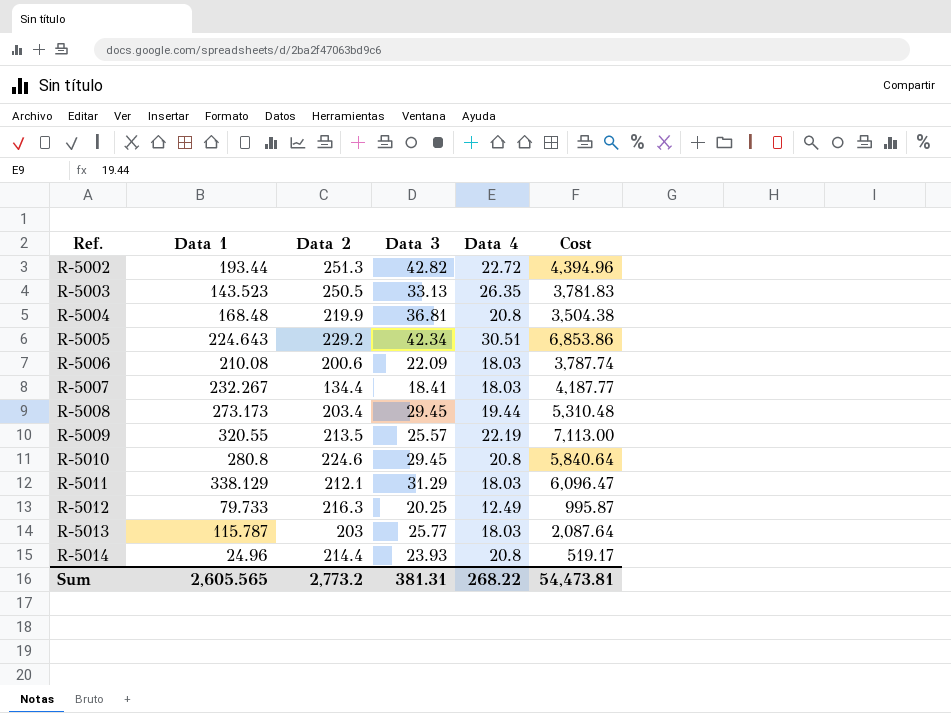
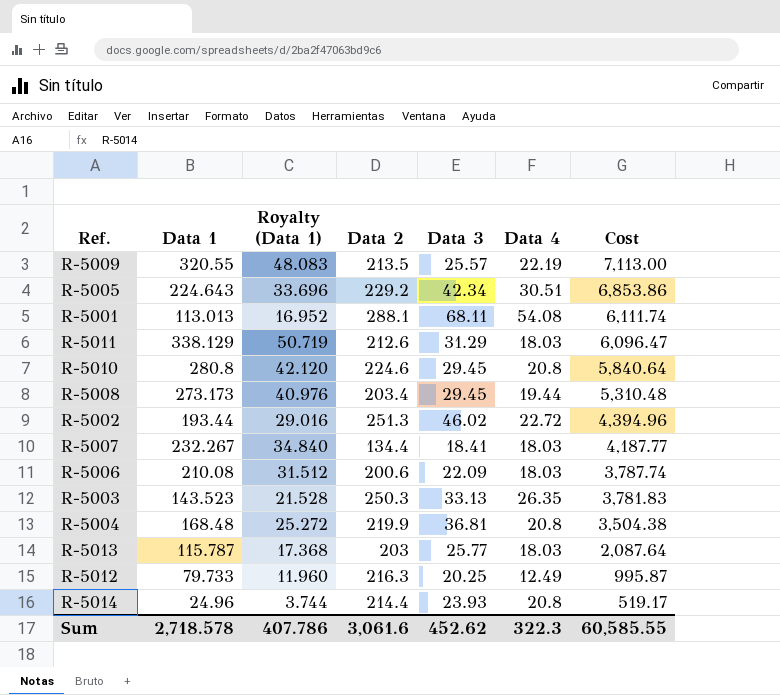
row order: Ref. ascending -> Cost descending
column Royalty (Data 1) | formula: none -> [Data 1] * 0.15
row R-5001: none -> 113.013 | 16.952 | 288.1 | 68.11 | 54.08 | 6,111.74
R-5011 | Data 2: 212.1 -> 212.6
R-5002 | Data 3: 42.82 -> 46.02
R-5003 | Data 2: 250.5 -> 250.3
Sum | Data 1: 2,605.565 -> 2,718.578
Sum | Data 2: 2,773.2 -> 3,061.6
Sum | Data 3: 381.31 -> 452.62
Sum | Data 4: 268.22 -> 322.3
Sum | Cost: 54,473.81 -> 60,585.55

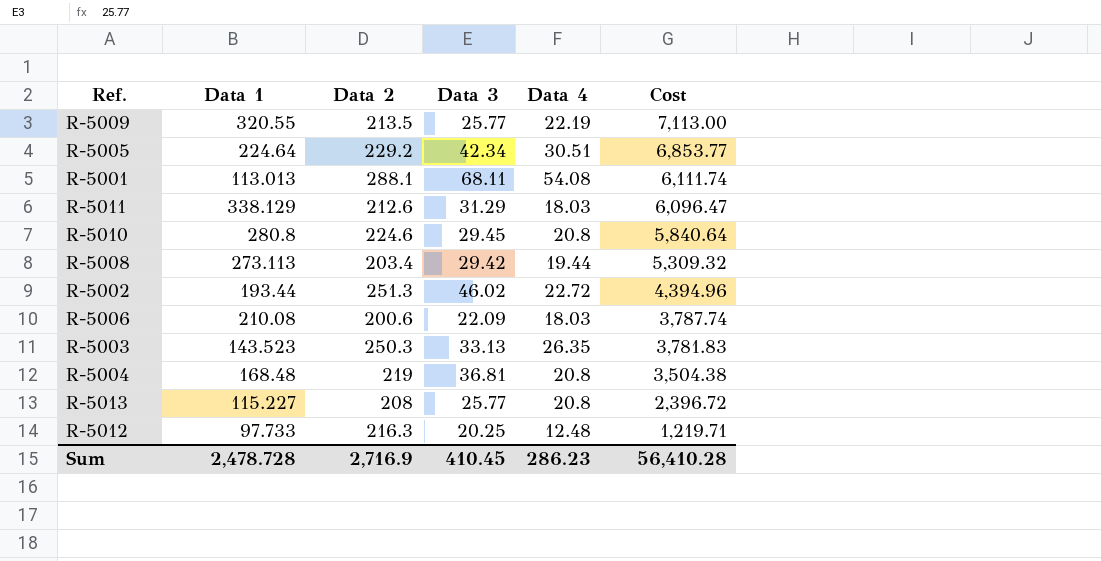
column Royalty (Data 1) | formula: [Data 1] * 0.15 -> none
row R-5007: 232.267 | 34.840 | 134.4 | 18.41 | 18.03 | 4,187.77 -> none
row R-5014: 24.96 | 3.744 | 214.4 | 23.93 | 20.8 | 519.17 -> none
R-5009 | Data 3: 25.57 -> 25.77
R-5005 | Data 1: 224.643 -> 224.64
R-5005 | Cost: 6,853.86 -> 6,853.77
R-5008 | Data 1: 273.173 -> 273.113
R-5008 | Data 3: 29.45 -> 29.42
R-5008 | Cost: 5,310.48 -> 5,309.32
R-5004 | Data 2: 219.9 -> 219
R-5013 | Data 1: 115.787 -> 115.227
R-5013 | Data 2: 203 -> 208
R-5013 | Data 4: 18.03 -> 20.8
R-5013 | Cost: 2,087.64 -> 2,396.72
R-5012 | Data 1: 79.733 -> 97.733
R-5012 | Data 4: 12.49 -> 12.48
R-5012 | Cost: 995.87 -> 1,219.71
Sum | Data 1: 2,718.578 -> 2,478.728
Sum | Data 2: 3,061.6 -> 2,716.9
Sum | Data 3: 452.62 -> 410.45
Sum | Data 4: 322.3 -> 286.23
Sum | Cost: 60,585.55 -> 56,410.28

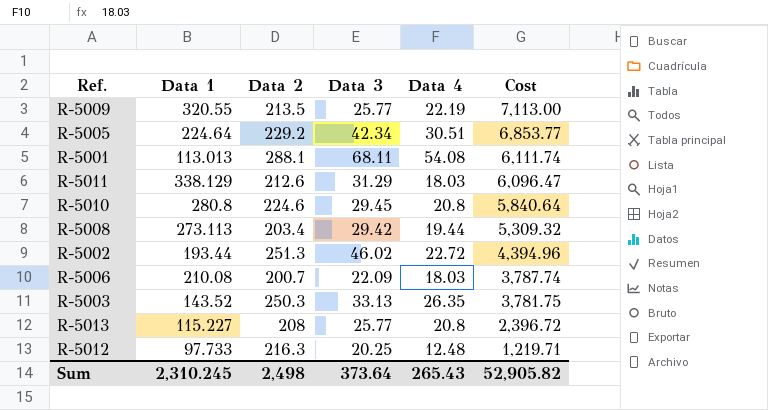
row R-5004: 168.48 | 219 | 36.81 | 20.8 | 3,504.38 -> none
R-5006 | Data 2: 200.6 -> 200.7
R-5003 | Data 1: 143.523 -> 143.52
R-5003 | Cost: 3,781.83 -> 3,781.75
Sum | Data 1: 2,478.728 -> 2,310.245
Sum | Data 2: 2,716.9 -> 2,498
Sum | Data 3: 410.45 -> 373.64
Sum | Data 4: 286.23 -> 265.43
Sum | Cost: 56,410.28 -> 52,905.82

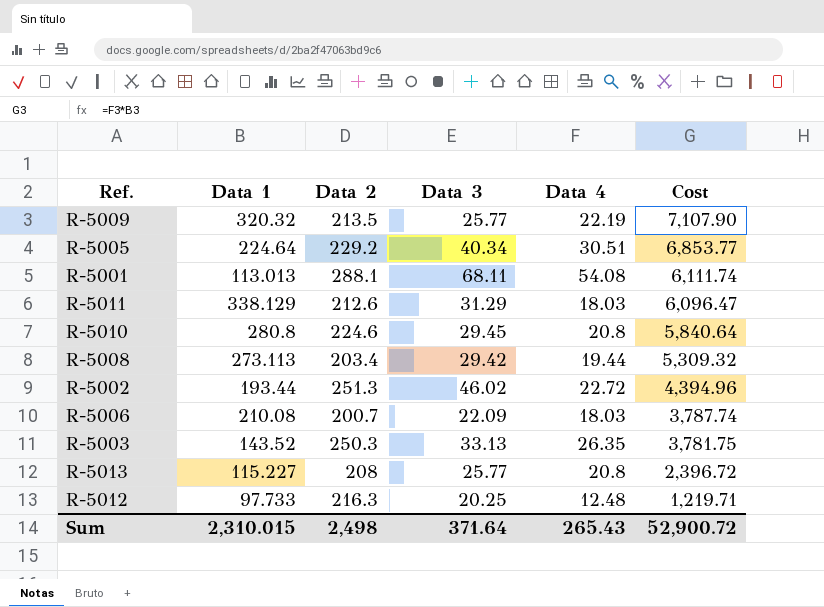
R-5009 | Data 1: 320.55 -> 320.32
R-5009 | Cost: 7,113.00 -> 7,107.90
R-5005 | Data 3: 42.34 -> 40.34
Sum | Data 1: 2,310.245 -> 2,310.015
Sum | Data 3: 373.64 -> 371.64
Sum | Cost: 52,905.82 -> 52,900.72

